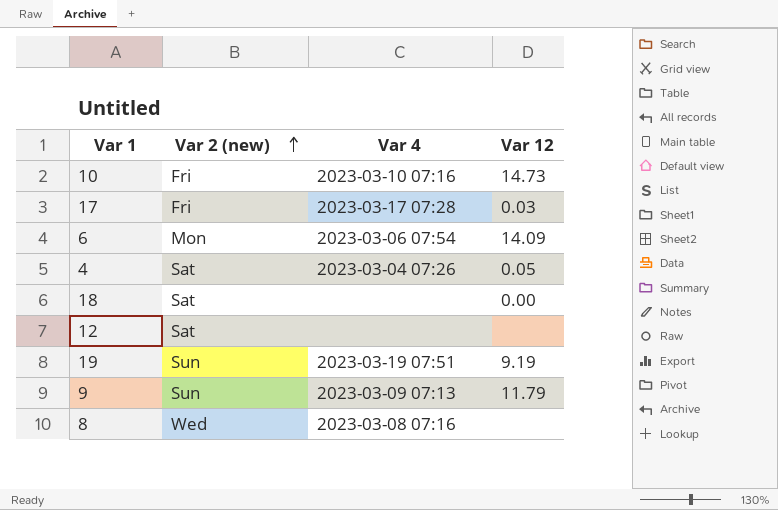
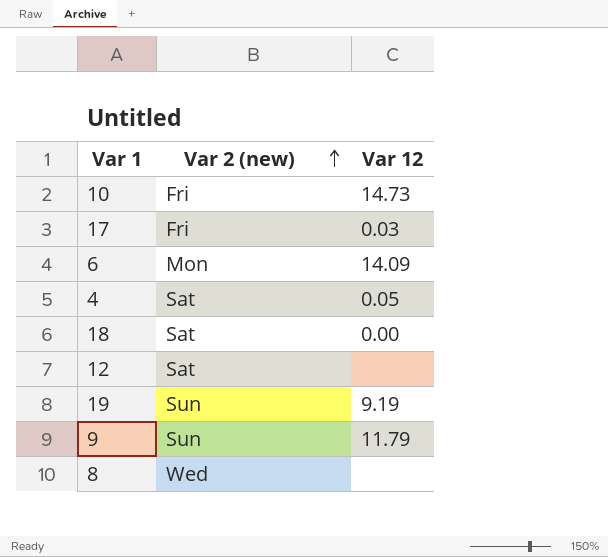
column Var 4 | position: 3 -> none

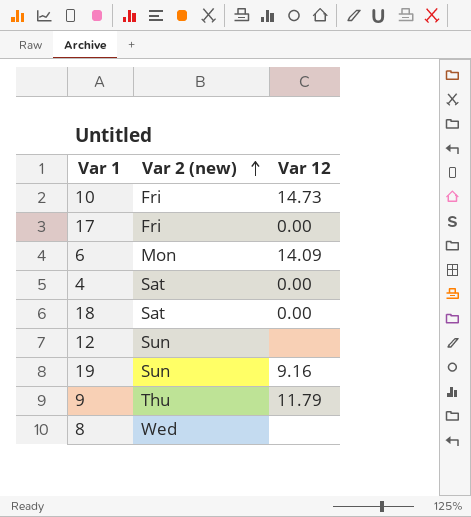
17 | Var 12: 0.03 -> 0.00
4 | Var 12: 0.05 -> 0.00
12 | Var 2 (new): Sat -> Sun
19 | Var 12: 9.19 -> 9.16
9 | Var 2 (new): Sun -> Thu

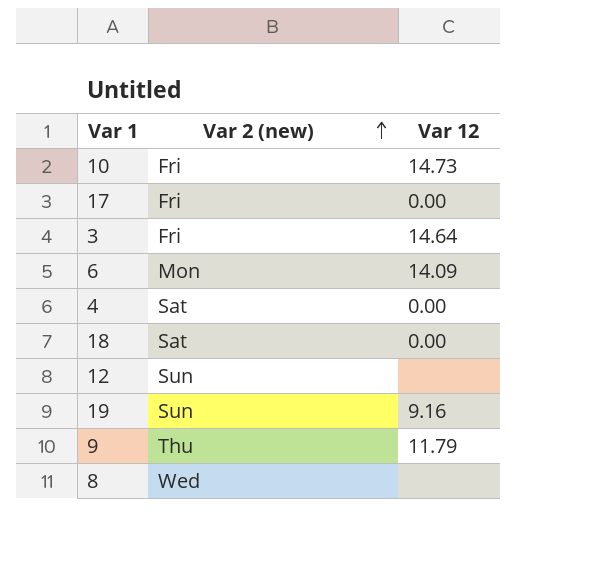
row 3: none -> Fri | 14.64

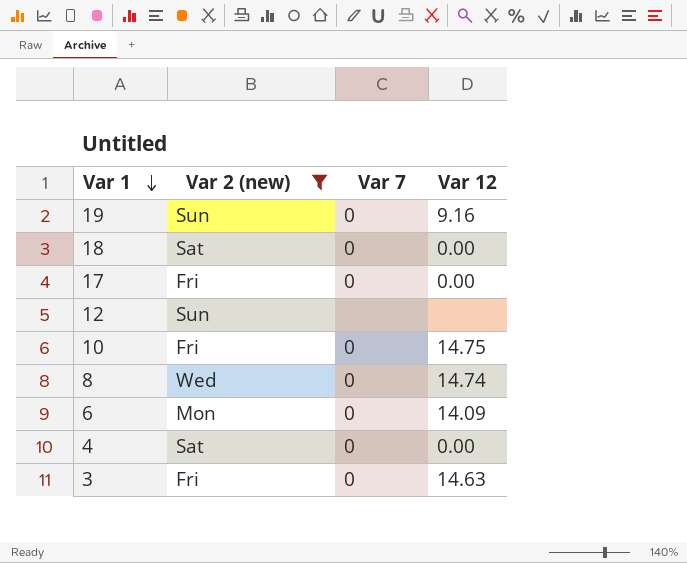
filter: none -> Var 2 (new) != Thu
row order: Var 2 (new) ascending -> Var 1 descending
column Var 7 | position: none -> 3
10 | Var 12: 14.73 -> 14.75
8 | Var 12: none -> 14.74
3 | Var 12: 14.64 -> 14.63

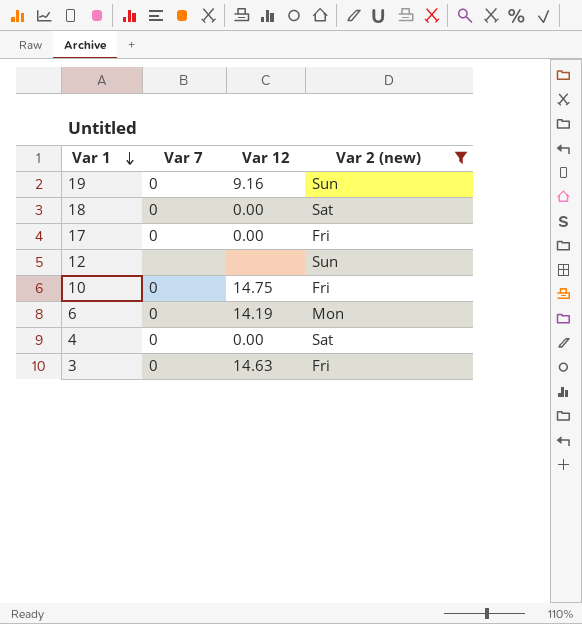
column Var 2 (new) | position: 2 -> 4
row 8: Wed | 0 | 14.74 -> none
6 | Var 12: 14.09 -> 14.19

